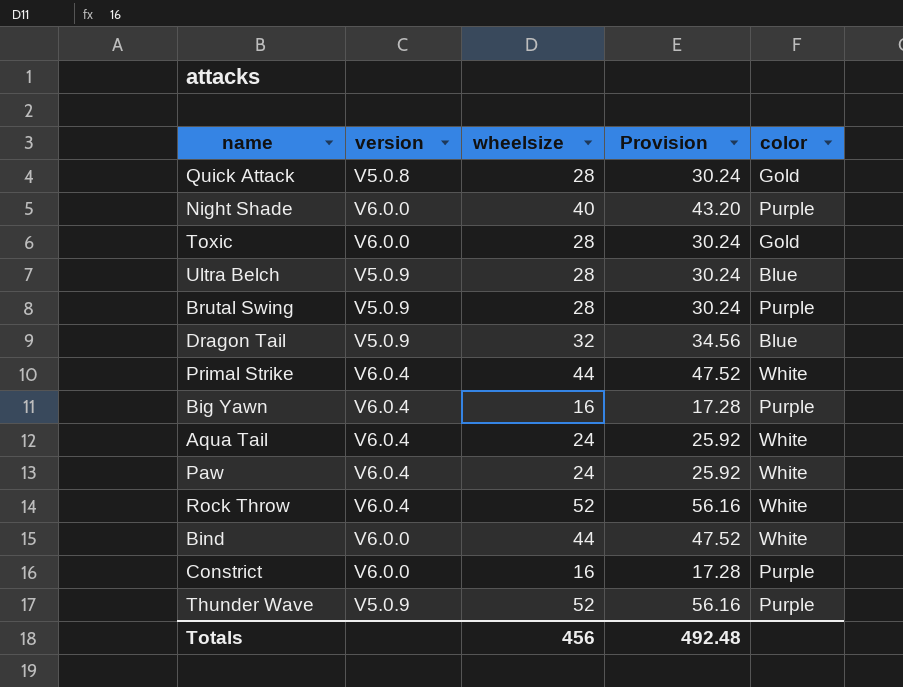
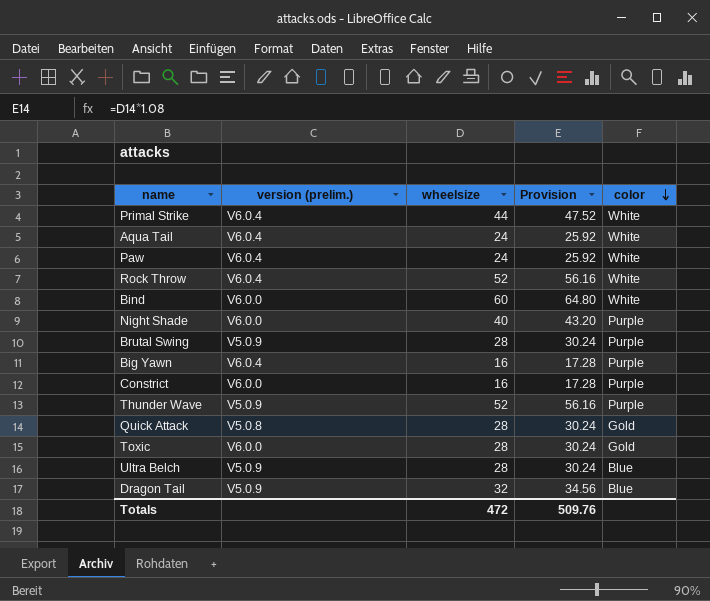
row order: none -> color descending
column name: version -> version (prelim.)
Bind | wheelsize: 44 -> 60
Bind | Provision: 47.52 -> 64.80
Totals | wheelsize: 456 -> 472
Totals | Provision: 492.48 -> 509.76

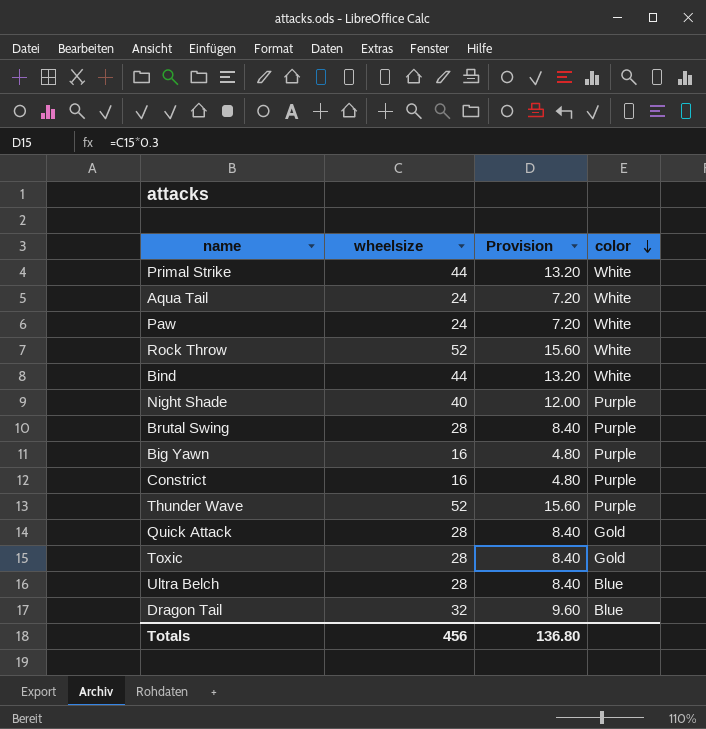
column version (prelim.) | position: 2 -> none
column Provision | formula: [wheelsize] * 1.08 -> [wheelsize] * 0.3
Bind | wheelsize: 60 -> 44
Totals | wheelsize: 472 -> 456
Totals | Provision: 509.76 -> 136.80

